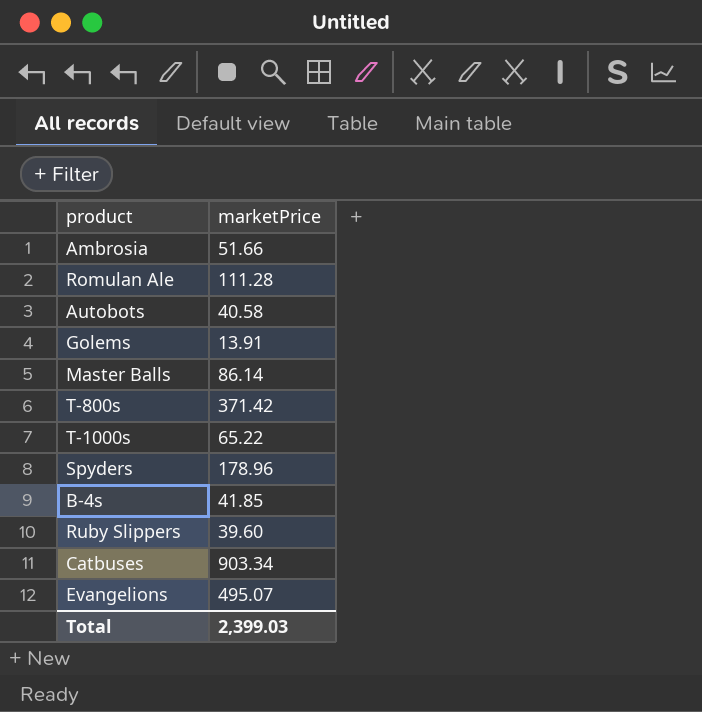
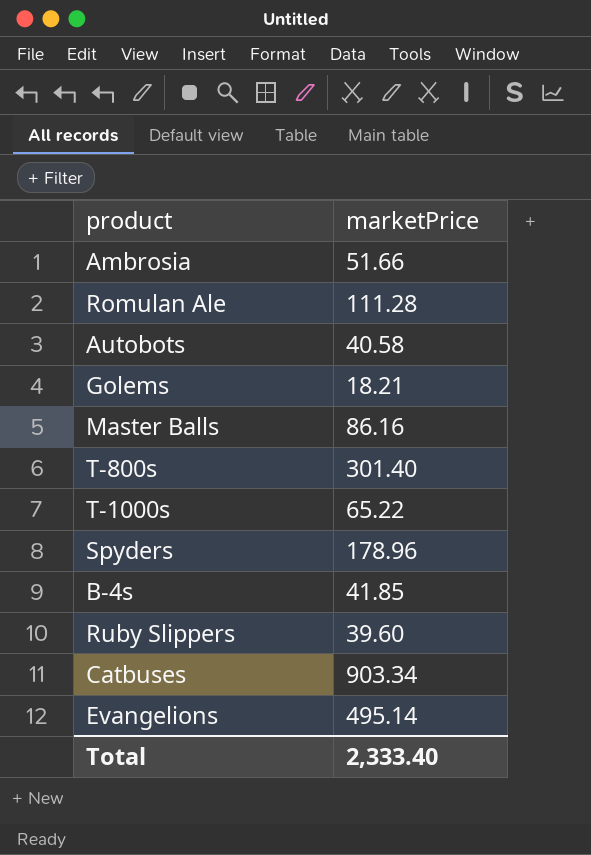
Golems | marketPrice: 13.91 -> 18.21
Master Balls | marketPrice: 86.14 -> 86.16
T-800s | marketPrice: 371.42 -> 301.40
Evangelions | marketPrice: 495.07 -> 495.14
Total | marketPrice: 2,399.03 -> 2,333.40

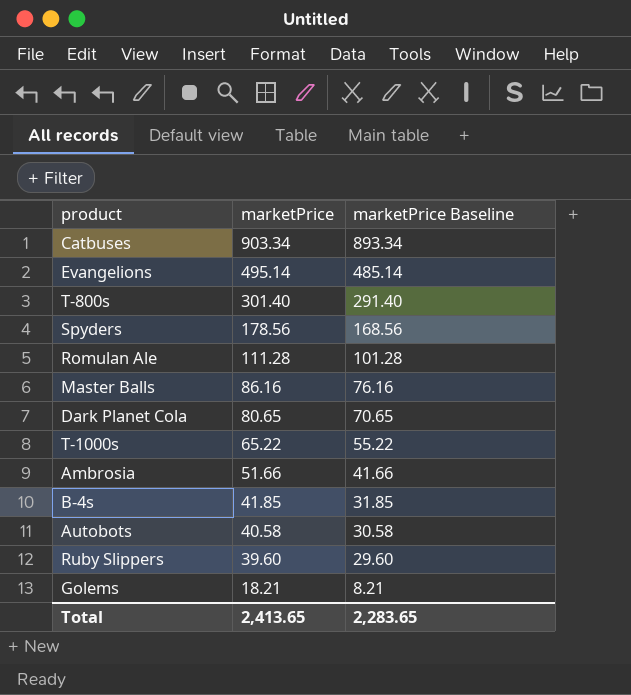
row order: none -> marketPrice descending
column marketPrice Baseline | formula: none -> [marketPrice] - 10
Spyders | marketPrice: 178.96 -> 178.56
row Dark Planet Cola: none -> 80.65 | 70.65
Total | marketPrice: 2,333.40 -> 2,413.65

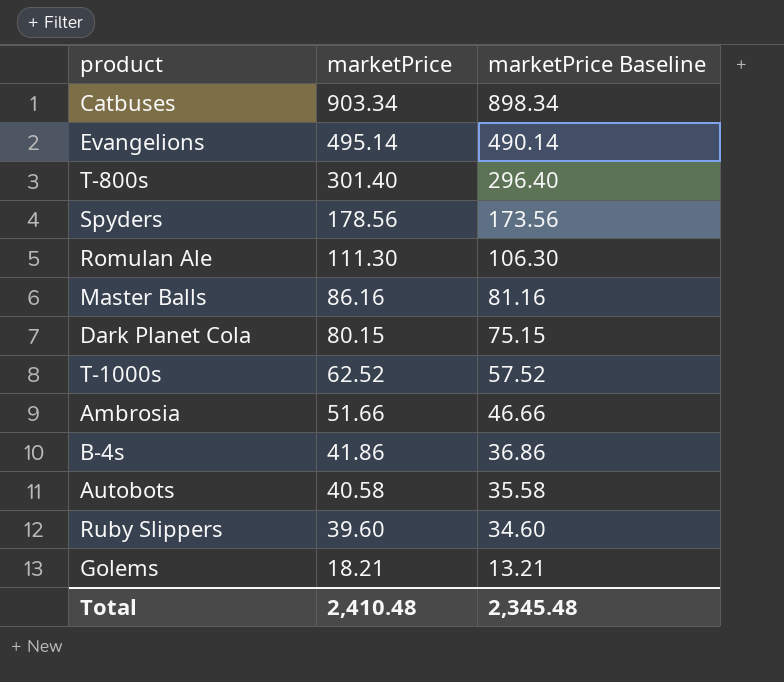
column marketPrice Baseline | formula: [marketPrice] - 10 -> [marketPrice] - 5
Romulan Ale | marketPrice: 111.28 -> 111.30
Dark Planet Cola | marketPrice: 80.65 -> 80.15
T-1000s | marketPrice: 65.22 -> 62.52
B-4s | marketPrice: 41.85 -> 41.86
Total | marketPrice: 2,413.65 -> 2,410.48
Total | marketPrice Baseline: 2,283.65 -> 2,345.48

